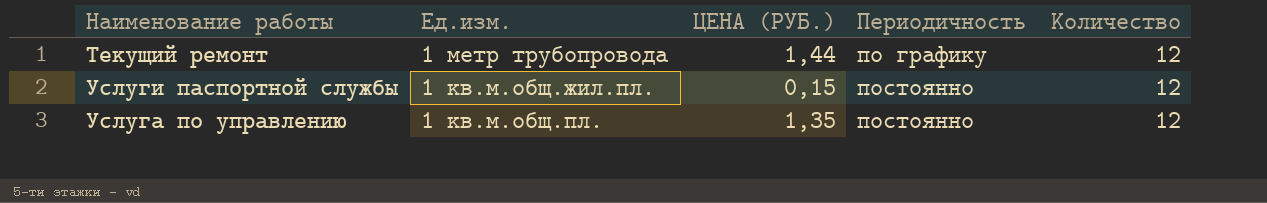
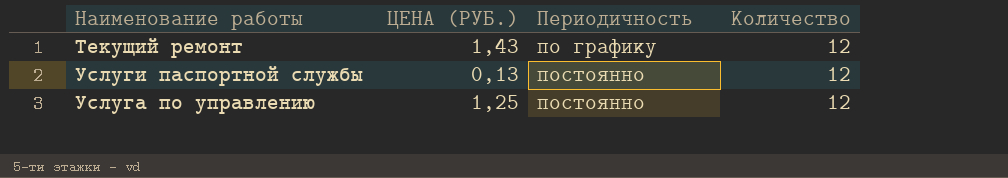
column Ед.изм. | position: 2 -> none
Текущий ремонт | ЦЕНА (РУБ.): 1,44 -> 1,43
Услуги паспортной службы | ЦЕНА (РУБ.): 0,15 -> 0,13
Услуга по управлению | ЦЕНА (РУБ.): 1,35 -> 1,25

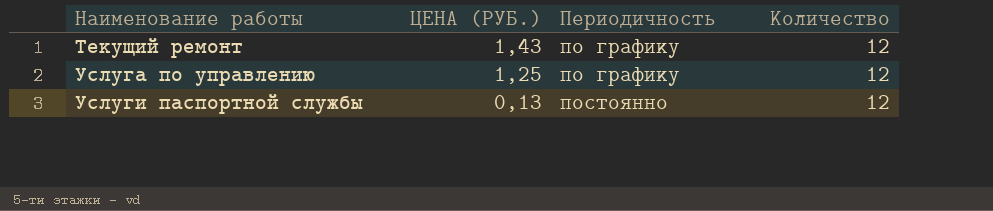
row order: Периодичность ascending -> Наименование работы ascending
Услуга по управлению | Периодичность: постоянно -> по графику

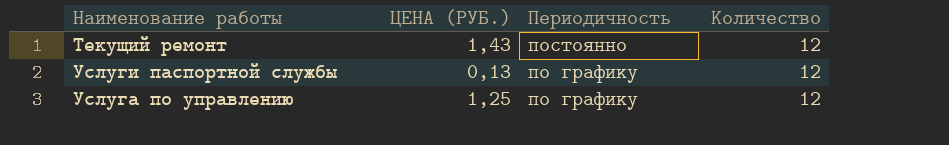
row order: Наименование работы ascending -> Периодичность descending
Текущий ремонт | Периодичность: по графику -> постоянно
Услуги паспортной службы | Периодичность: постоянно -> по графику

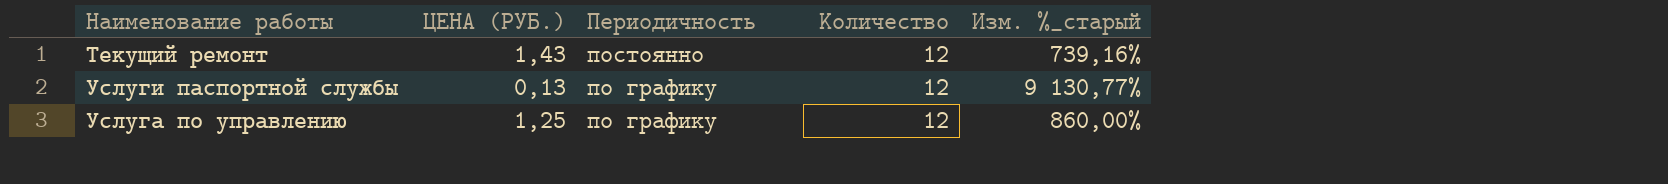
column Изм. %_старый | formula: none -> ([Количество] - [ЦЕНА (РУБ.)]) / [ЦЕНА (РУБ.)]

